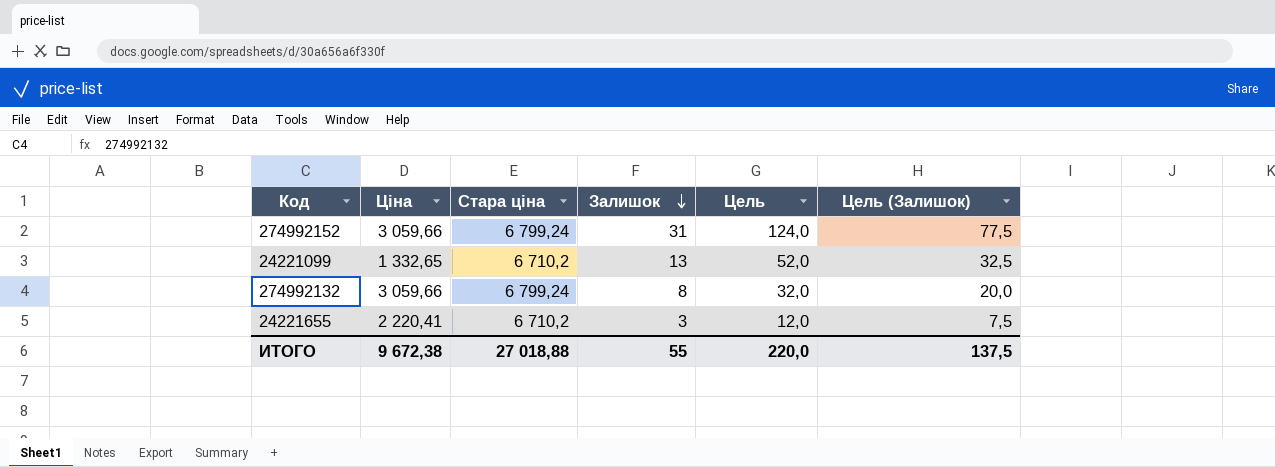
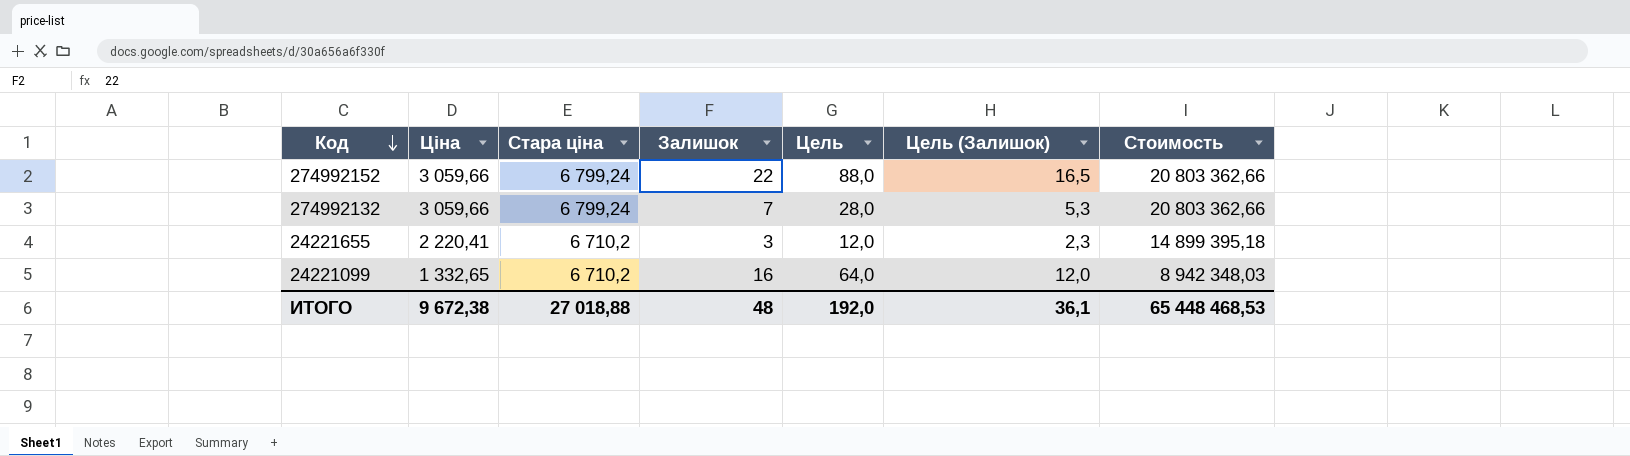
row order: Залишок descending -> Код descending
column Цель (Залишок) | formula: [Залишок] * 2,5 -> [Залишок] * 0,75
column Стоимость | formula: none -> [Ціна] * [Стара ціна]
274992152 | Залишок: 31 -> 22
274992152 | Цель: 124,0 -> 88,0
274992132 | Залишок: 8 -> 7
274992132 | Цель: 32,0 -> 28,0
24221099 | Залишок: 13 -> 16
24221099 | Цель: 52,0 -> 64,0
ИТОГО | Залишок: 55 -> 48
ИТОГО | Цель: 220,0 -> 192,0
ИТОГО | Цель (Залишок): 137,5 -> 36,1

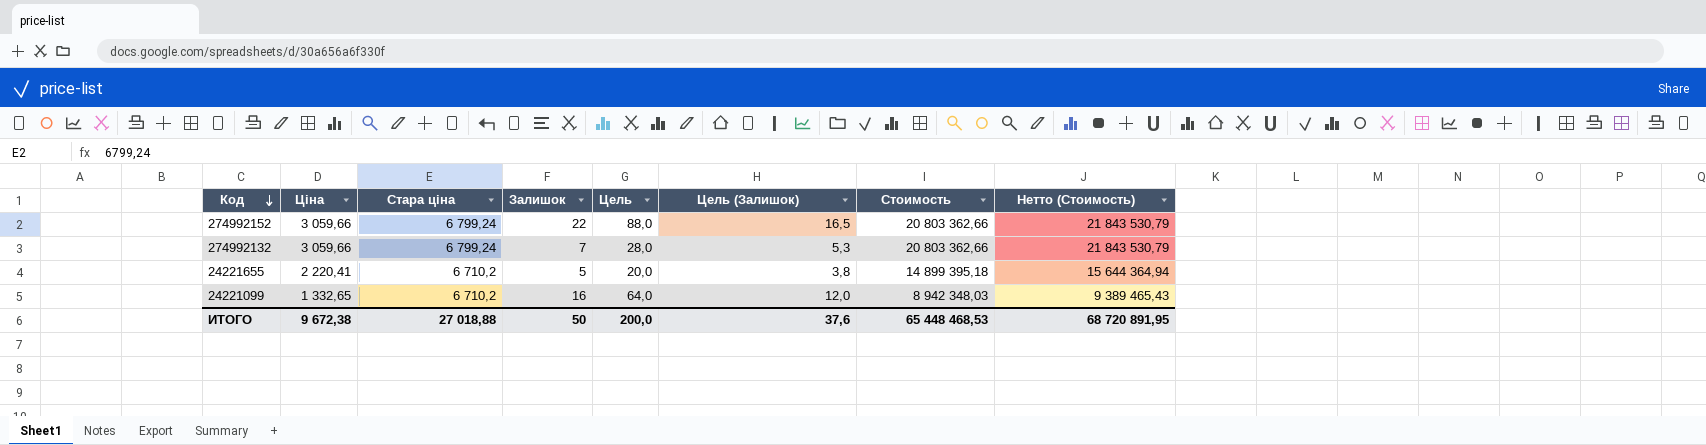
column Нетто (Стоимость) | formula: none -> [Стоимость] * 1,05
24221655 | Залишок: 3 -> 5
24221655 | Цель: 12,0 -> 20,0
24221655 | Цель (Залишок): 2,3 -> 3,8
ИТОГО | Залишок: 48 -> 50
ИТОГО | Цель: 192,0 -> 200,0
ИТОГО | Цель (Залишок): 36,1 -> 37,6

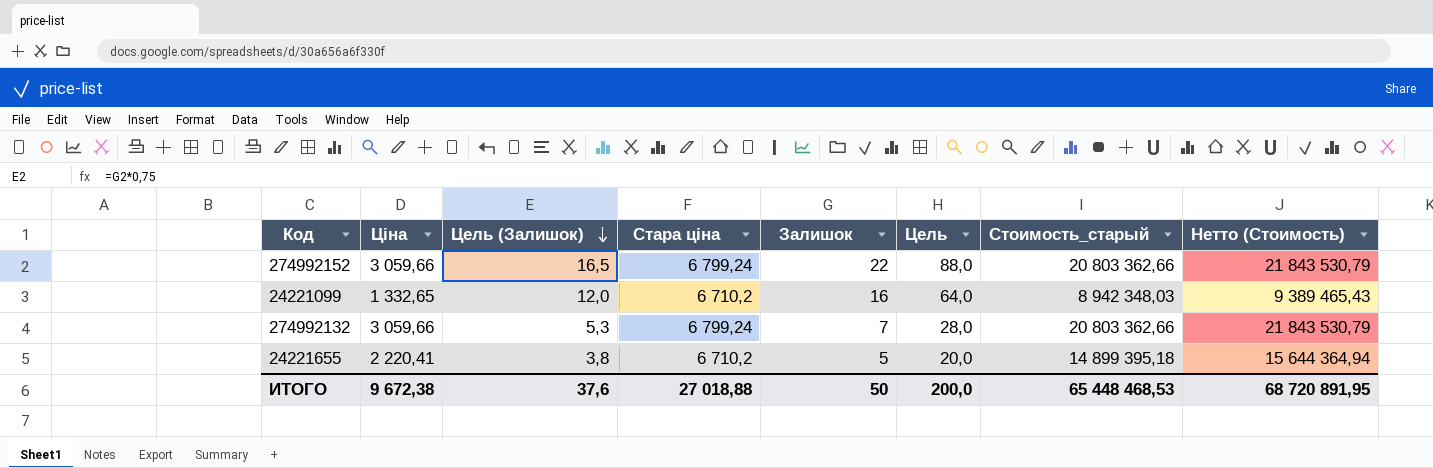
row order: Код descending -> Цель (Залишок) descending
column Цель (Залишок) | position: 6 -> 3
column name: Стоимость -> Стоимость_старый

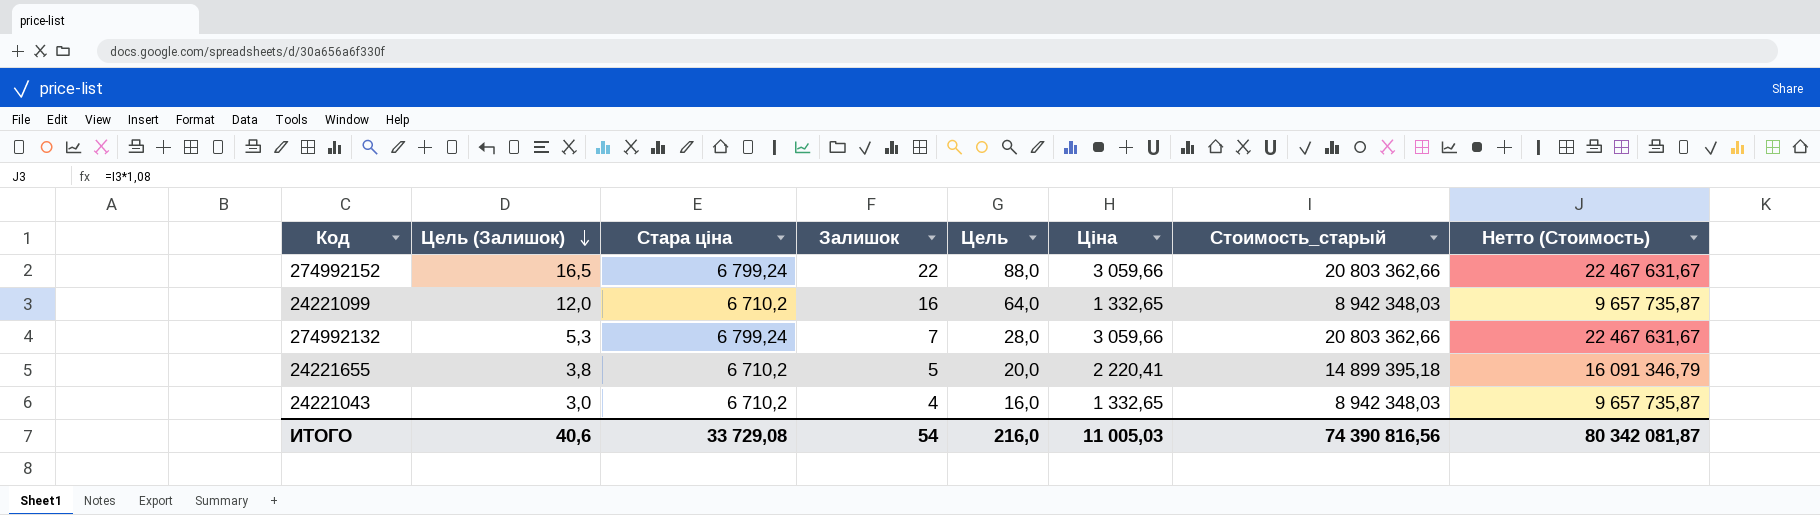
column Ціна | position: 2 -> 6
column Нетто (Стоимость) | formula: [Стоимость_старый] * 1,05 -> [Стоимость_старый] * 1,08
row 24221043: none -> 3,0 | 6 710,2 | 4 | 16,0 | 1 332,65 | 8 942 348,03 | 9 657 735,87
ИТОГО | Цель (Залишок): 37,6 -> 40,6
ИТОГО | Стара ціна: 27 018,88 -> 33 729,08
ИТОГО | Залишок: 50 -> 54
ИТОГО | Цель: 200,0 -> 216,0
ИТОГО | Ціна: 9 672,38 -> 11 005,03
ИТОГО | Стоимость_старый: 65 448 468,53 -> 74 390 816,56
ИТОГО | Нетто (Стоимость): 68 720 891,95 -> 80 342 081,87

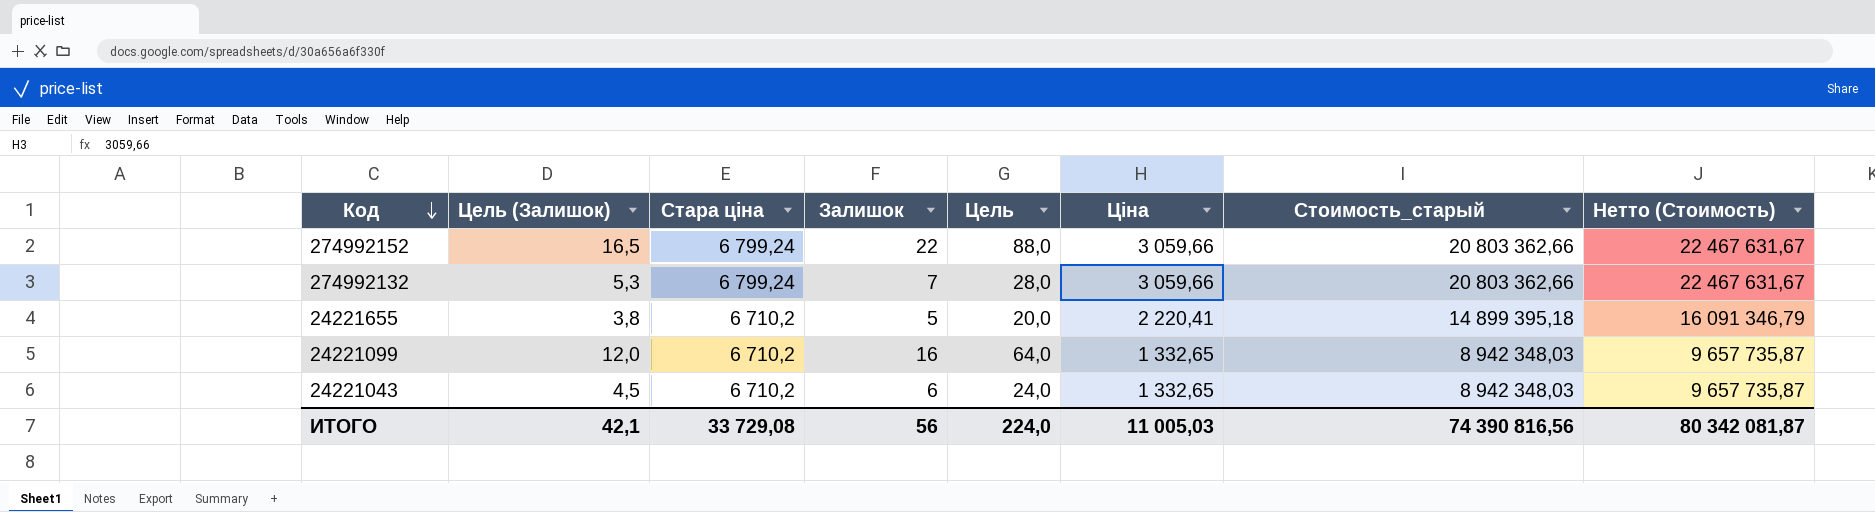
row order: Цель (Залишок) descending -> Код descending
24221043 | Цель (Залишок): 3,0 -> 4,5
24221043 | Залишок: 4 -> 6
24221043 | Цель: 16,0 -> 24,0
ИТОГО | Цель (Залишок): 40,6 -> 42,1
ИТОГО | Залишок: 54 -> 56
ИТОГО | Цель: 216,0 -> 224,0

